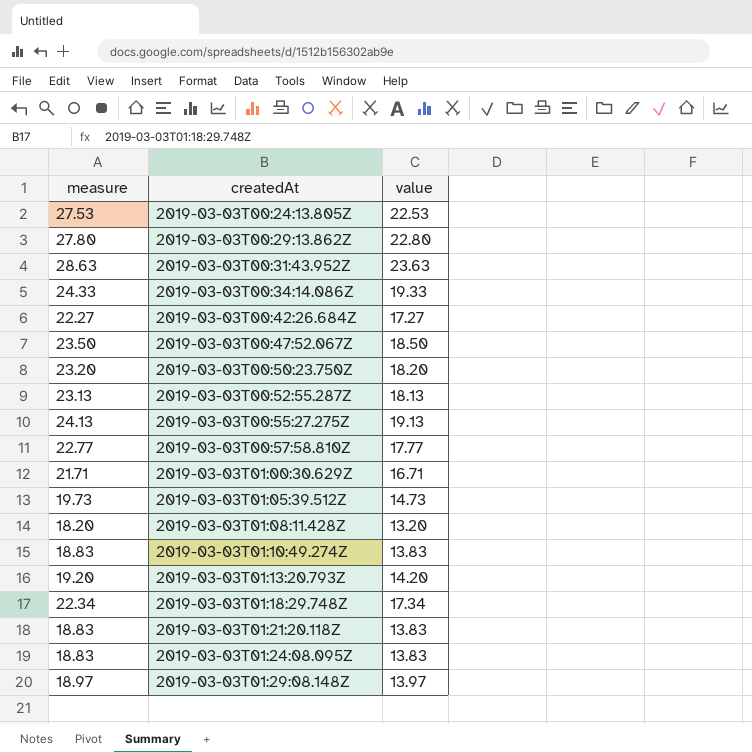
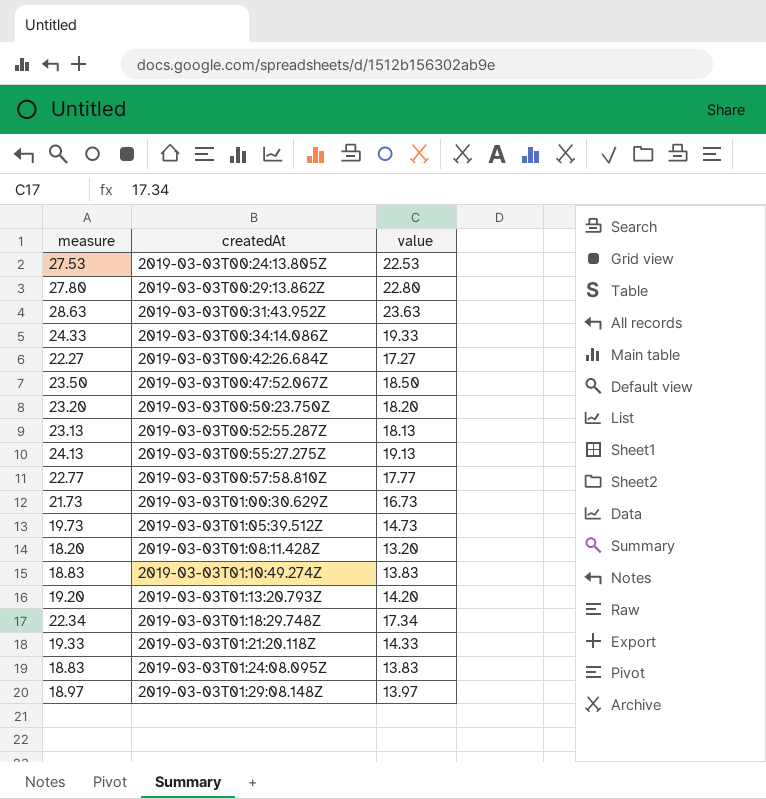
2019-03-03T01:00:30.629Z | measure: 21.71 -> 21.73
2019-03-03T01:00:30.629Z | value: 16.71 -> 16.73
2019-03-03T01:21:20.118Z | measure: 18.83 -> 19.33
2019-03-03T01:21:20.118Z | value: 13.83 -> 14.33

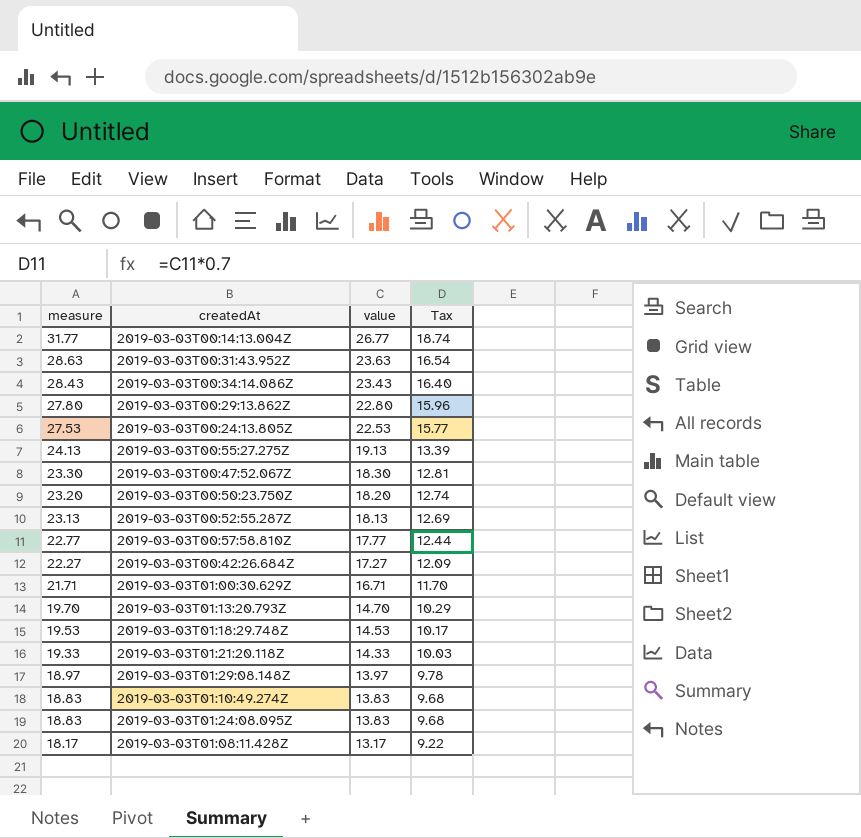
row order: createdAt ascending -> measure descending
column Tax | formula: none -> [value] * 0.7
row 2019-03-03T01:05:39.512Z: 19.73 | 14.73 -> none
row 2019-03-03T00:14:13.004Z: none -> 31.77 | 26.77 | 18.74
2019-03-03T00:34:14.086Z | measure: 24.33 -> 28.43
2019-03-03T00:34:14.086Z | value: 19.33 -> 23.43
2019-03-03T00:47:52.067Z | measure: 23.50 -> 23.30
2019-03-03T00:47:52.067Z | value: 18.50 -> 18.30
2019-03-03T01:00:30.629Z | measure: 21.73 -> 21.71
2019-03-03T01:00:30.629Z | value: 16.73 -> 16.71
2019-03-03T01:13:20.793Z | measure: 19.20 -> 19.70
2019-03-03T01:13:20.793Z | value: 14.20 -> 14.70
2019-03-03T01:18:29.748Z | measure: 22.34 -> 19.53
2019-03-03T01:18:29.748Z | value: 17.34 -> 14.53
2019-03-03T01:08:11.428Z | measure: 18.20 -> 18.17
2019-03-03T01:08:11.428Z | value: 13.20 -> 13.17

